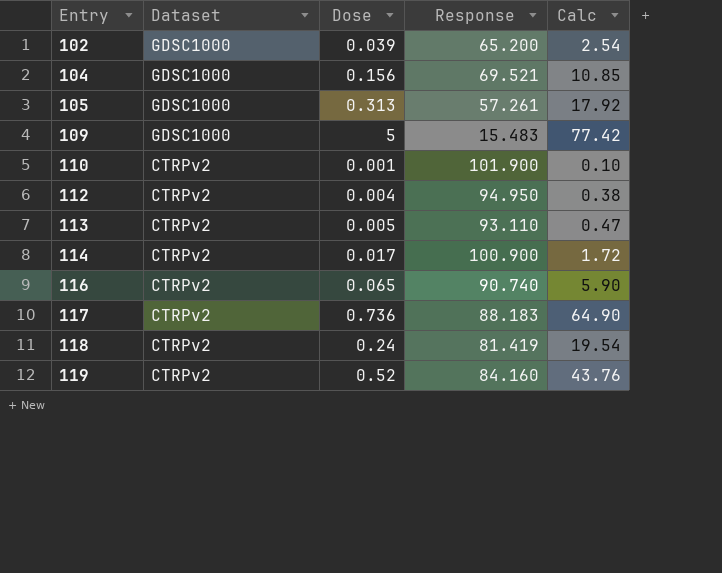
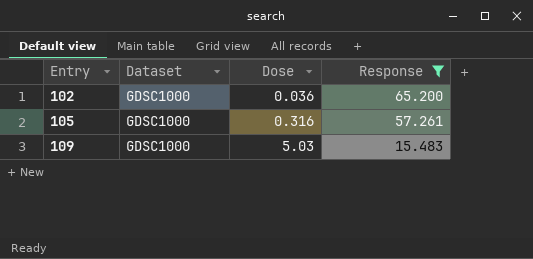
filter: none -> Response <= 65.200
column Calc | formula: [Dose] * [Response] -> none
102 | Dose: 0.039 -> 0.036
105 | Dose: 0.313 -> 0.316
109 | Dose: 5 -> 5.03

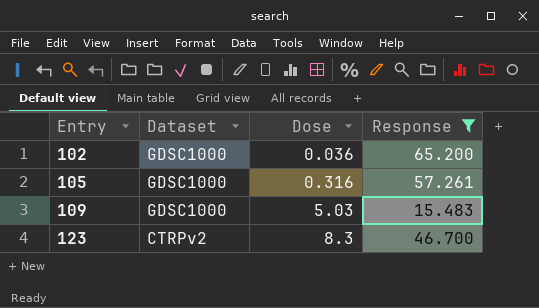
row 123: none -> CTRPv2 | 8.3 | 46.700

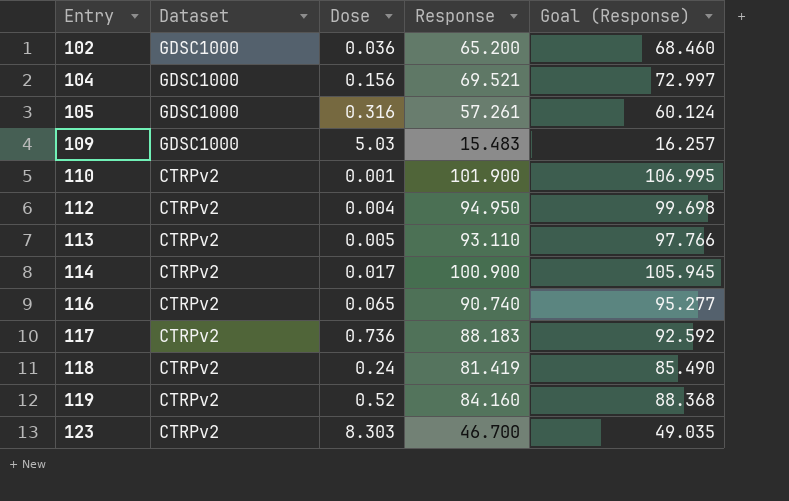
filter: Response <= 65.200 -> none
column Goal (Response) | formula: none -> [Response] * 1.05
123 | Dose: 8.3 -> 8.303

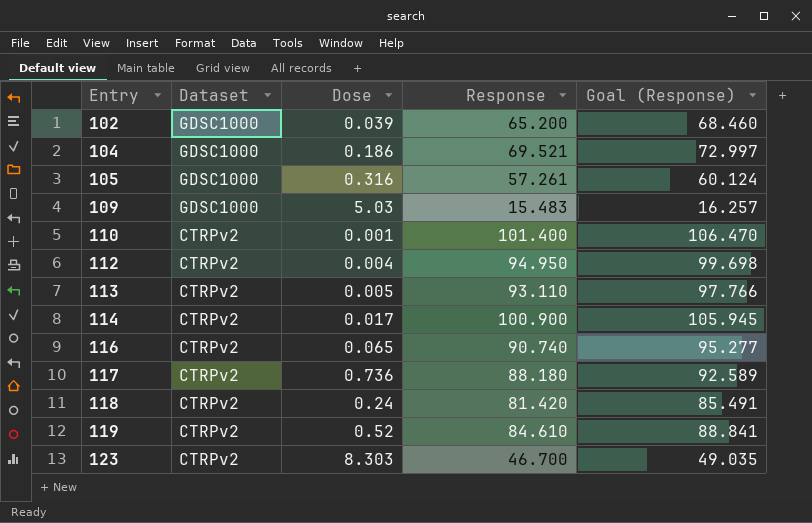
102 | Dose: 0.036 -> 0.039
104 | Dose: 0.156 -> 0.186
110 | Response: 101.900 -> 101.400
110 | Goal (Response): 106.995 -> 106.470
117 | Response: 88.183 -> 88.180
117 | Goal (Response): 92.592 -> 92.589
118 | Response: 81.419 -> 81.420
118 | Goal (Response): 85.490 -> 85.491
119 | Response: 84.160 -> 84.610
119 | Goal (Response): 88.368 -> 88.841

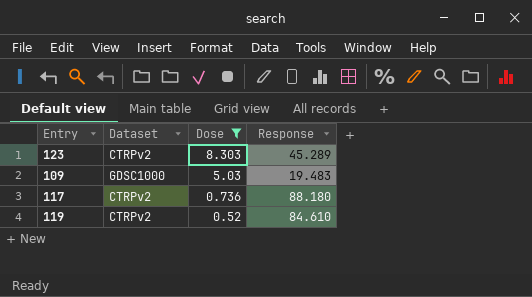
filter: none -> Dose >= 0.52
row order: Entry ascending -> Dose descending
column Goal (Response) | formula: [Response] * 1.05 -> none
123 | Response: 46.700 -> 45.289
109 | Response: 15.483 -> 19.483

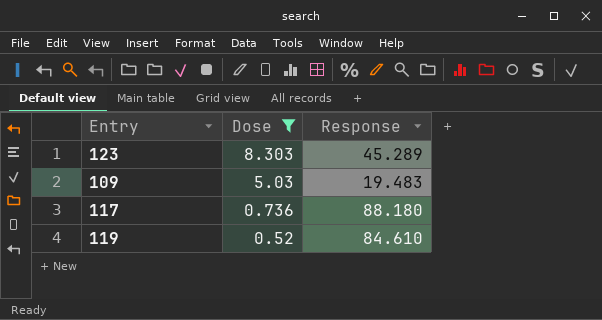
column Dataset | position: 2 -> none

